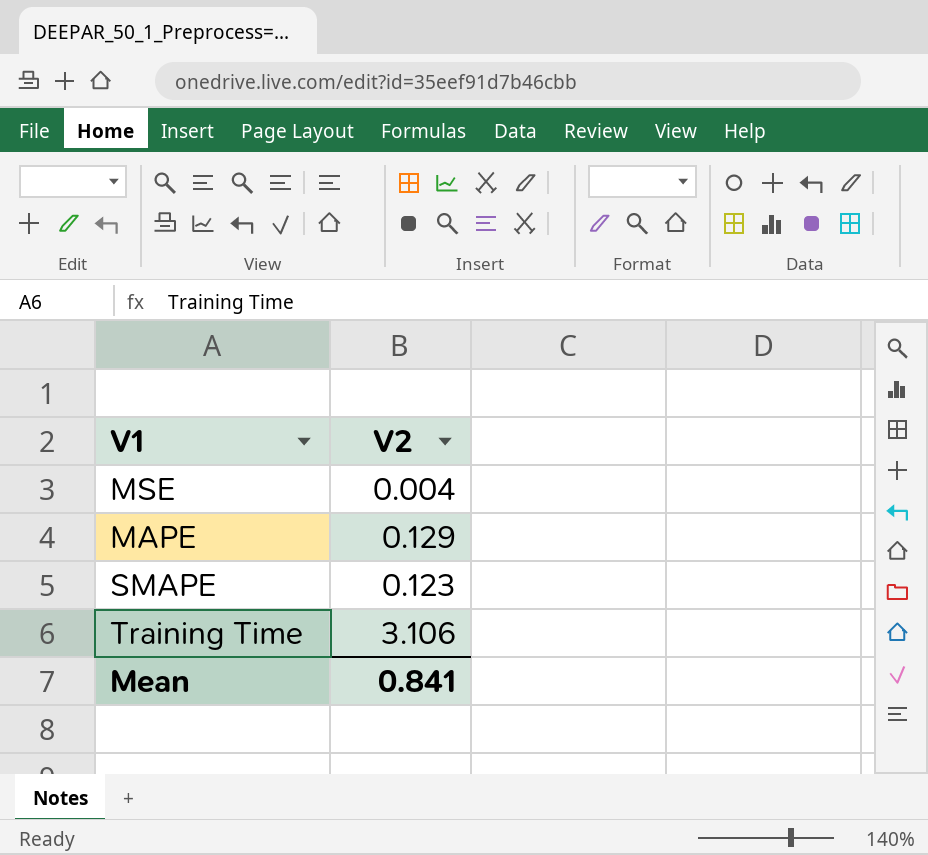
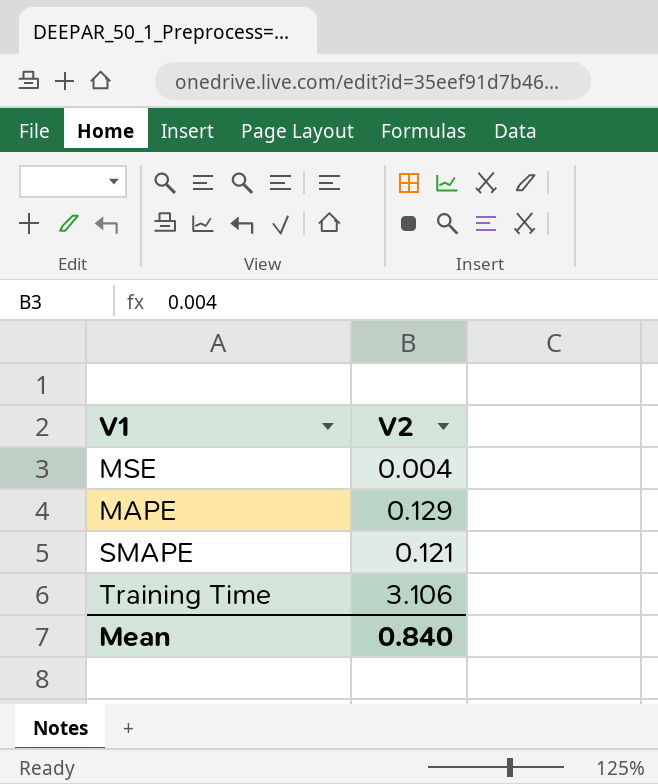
SMAPE | V2: 0.123 -> 0.121
Mean | V2: 0.841 -> 0.840

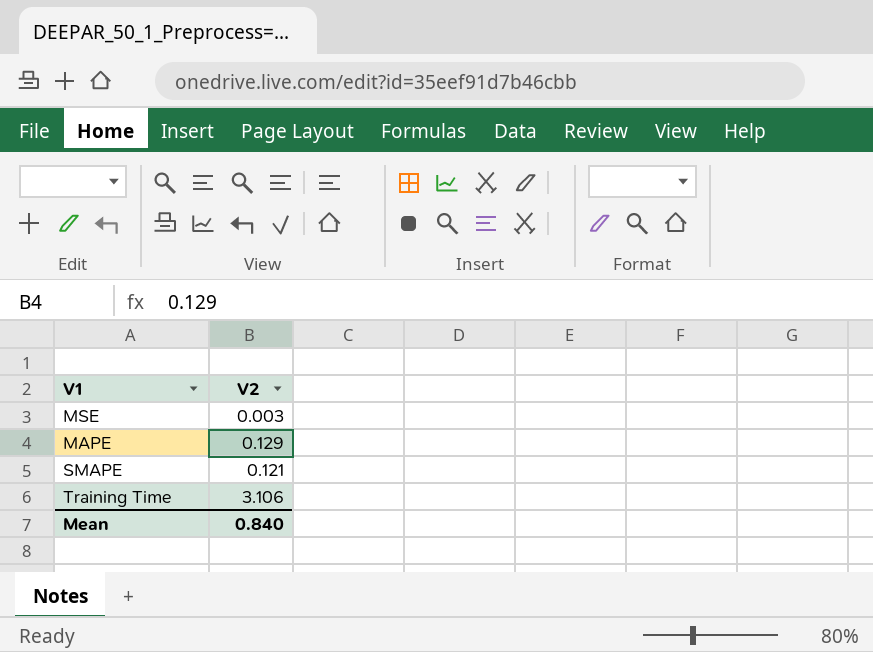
MSE | V2: 0.004 -> 0.003

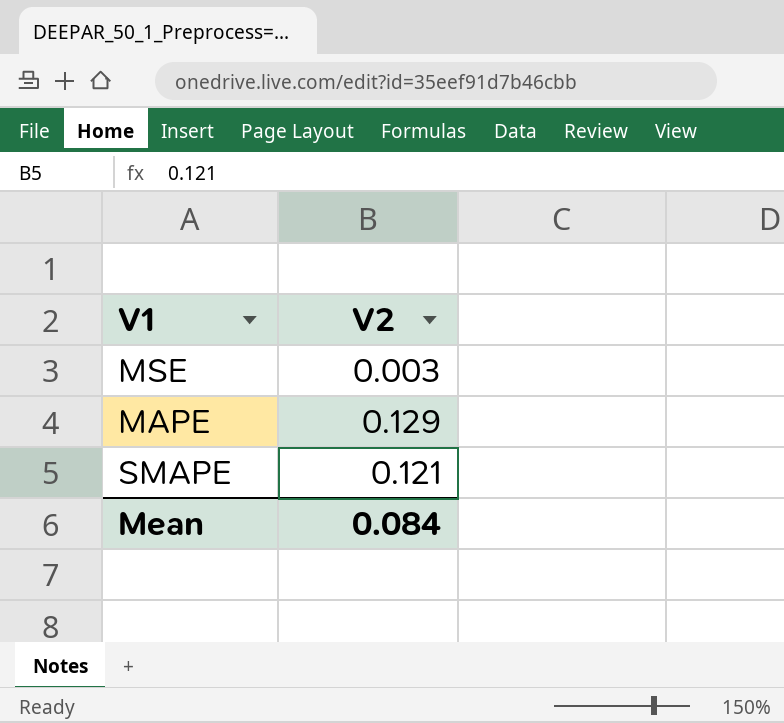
row Training Time: 3.106 -> none
Mean | V2: 0.840 -> 0.084

